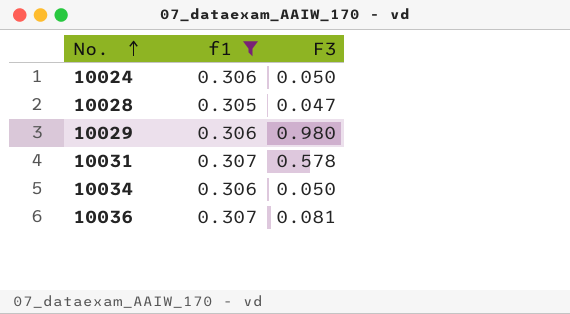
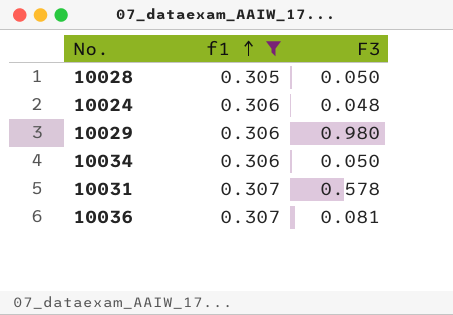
row order: No. ascending -> f1 ascending
10028 | F3: 0.047 -> 0.050
10024 | F3: 0.050 -> 0.048

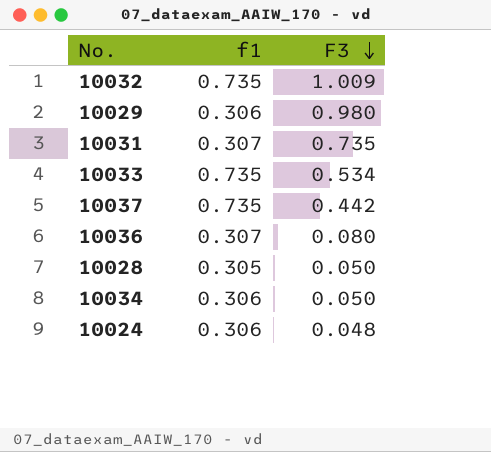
filter: f1 != 0.735 -> none
row order: f1 ascending -> F3 descending
10031 | F3: 0.578 -> 0.735
10036 | F3: 0.081 -> 0.080

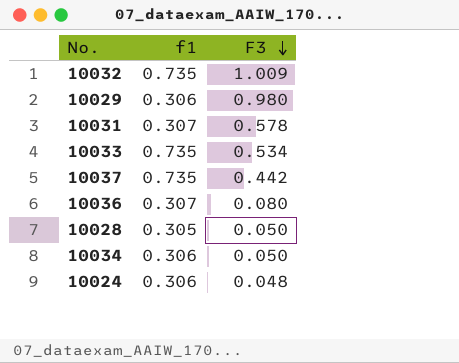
10031 | F3: 0.735 -> 0.578

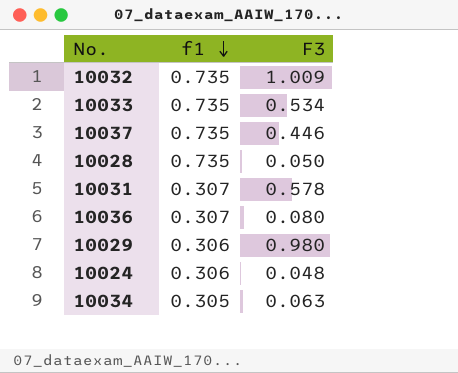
row order: F3 descending -> f1 descending
10037 | F3: 0.442 -> 0.446
10028 | f1: 0.305 -> 0.735
10034 | f1: 0.306 -> 0.305
10034 | F3: 0.050 -> 0.063

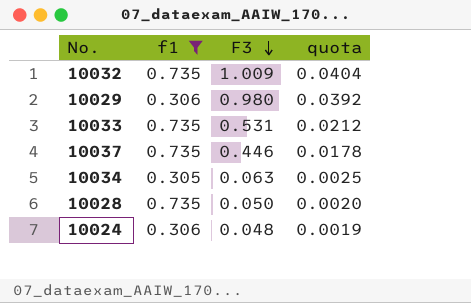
filter: none -> f1 != 0.307
row order: f1 descending -> F3 descending
column quota | formula: none -> [F3] * 0.04
10033 | F3: 0.534 -> 0.531

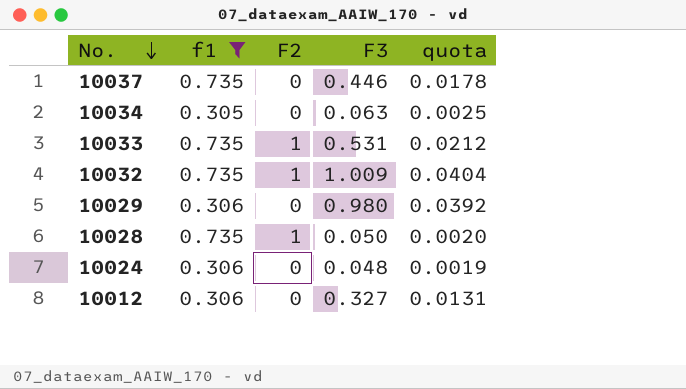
row order: F3 descending -> No. descending
column F2 | position: none -> 3
row 10012: none -> 0.306 | 0 | 0.327 | 0.0131

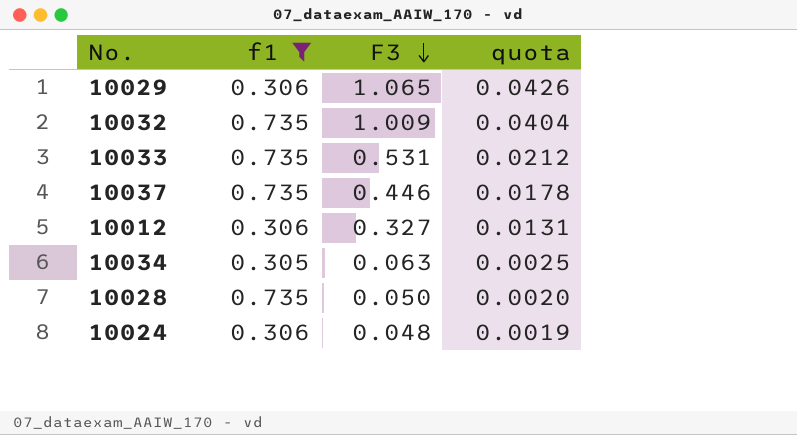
row order: No. descending -> F3 descending
column F2 | position: 3 -> none
10029 | F3: 0.980 -> 1.065
10029 | quota: 0.0392 -> 0.0426

